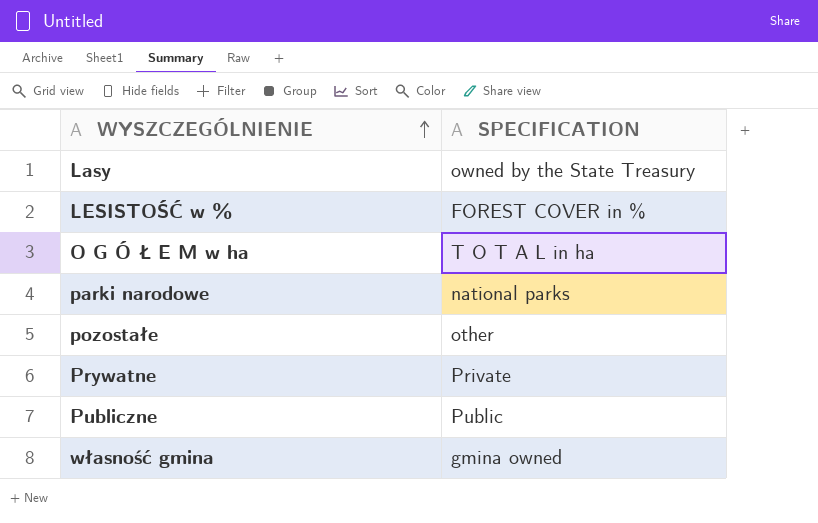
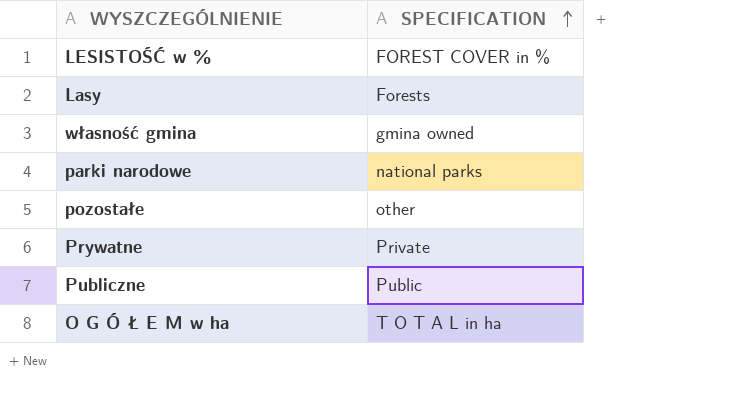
row order: WYSZCZEGÓLNIENIE ascending -> SPECIFICATION ascending
Lasy | SPECIFICATION: owned by the State Treasury -> Forests

